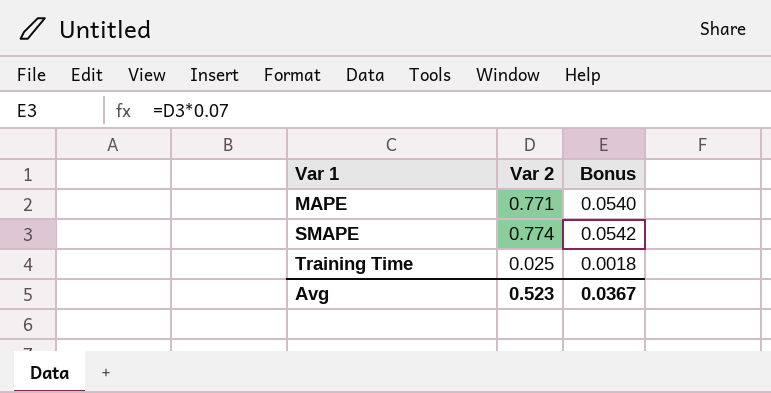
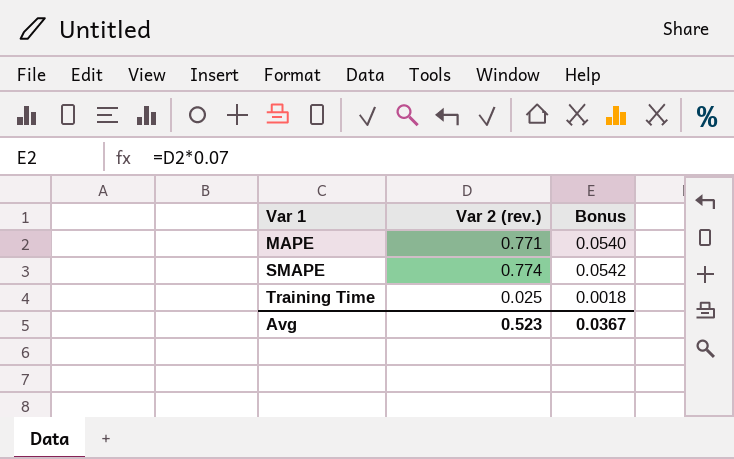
column name: Var 2 -> Var 2 (rev.)

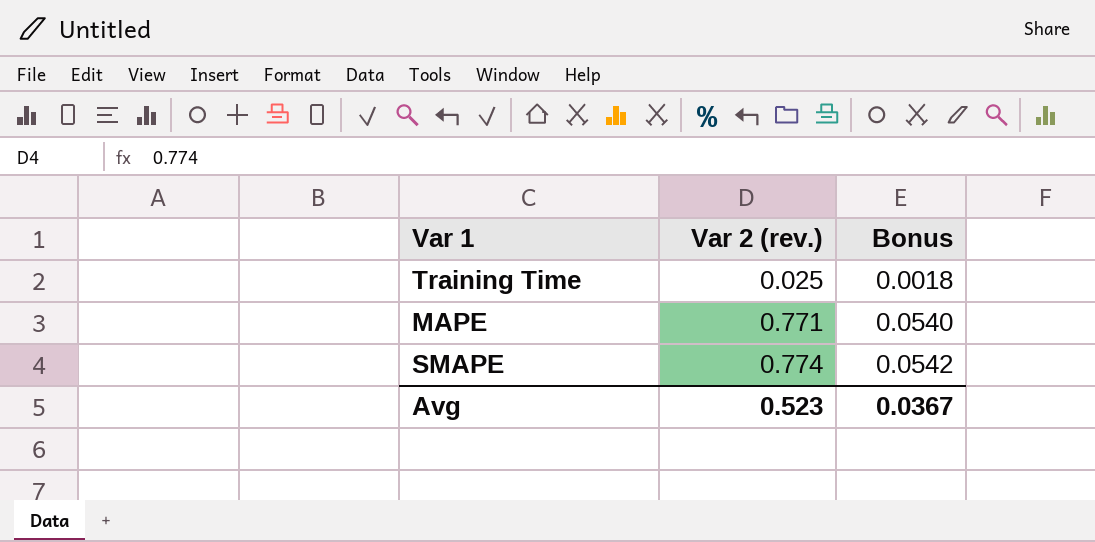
row order: Var 1 ascending -> Var 2 (rev.) ascending

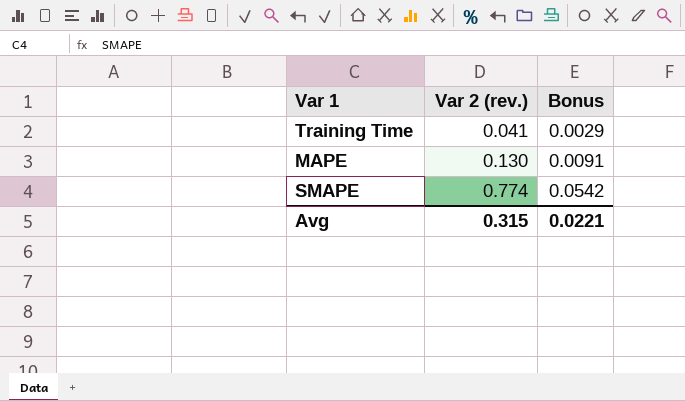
Training Time | Var 2 (rev.): 0.025 -> 0.041
Training Time | Bonus: 0.0018 -> 0.0029
MAPE | Var 2 (rev.): 0.771 -> 0.130
MAPE | Bonus: 0.0540 -> 0.0091
Avg | Var 2 (rev.): 0.523 -> 0.315
Avg | Bonus: 0.0367 -> 0.0221

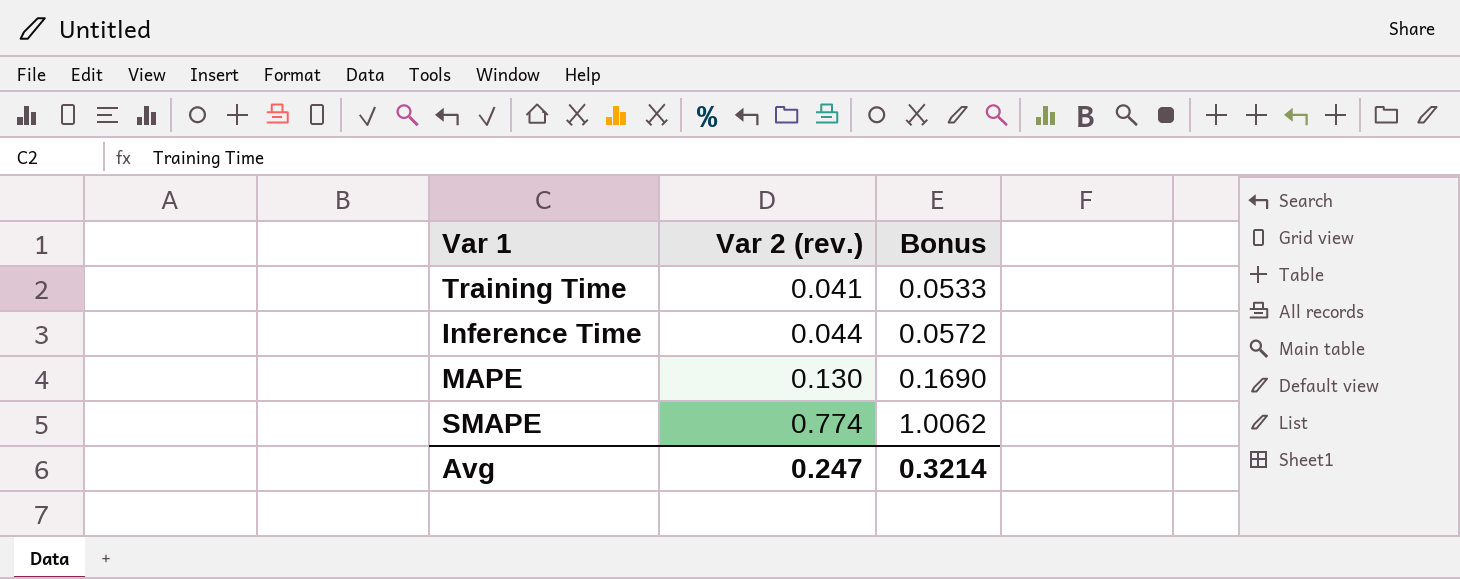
column Bonus | formula: [Var 2 (rev.)] * 0.07 -> [Var 2 (rev.)] * 1.3
row Inference Time: none -> 0.044 | 0.0572
Avg | Var 2 (rev.): 0.315 -> 0.247
Avg | Bonus: 0.0221 -> 0.3214

